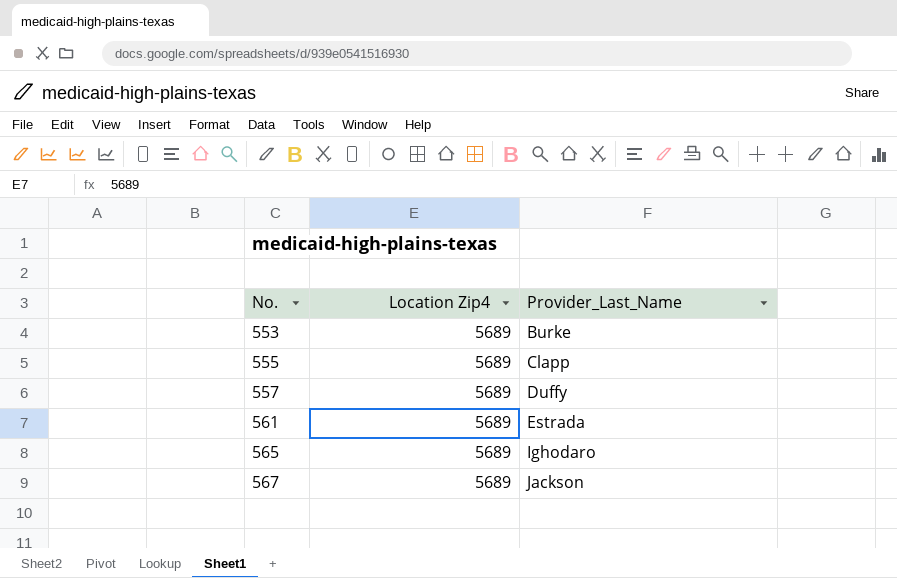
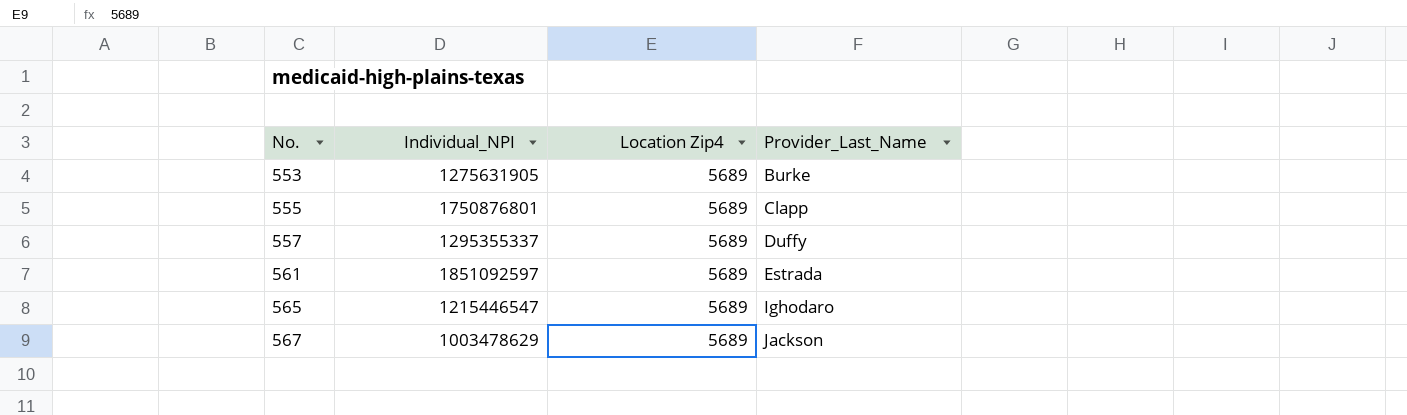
column Individual_NPI | position: none -> 2

